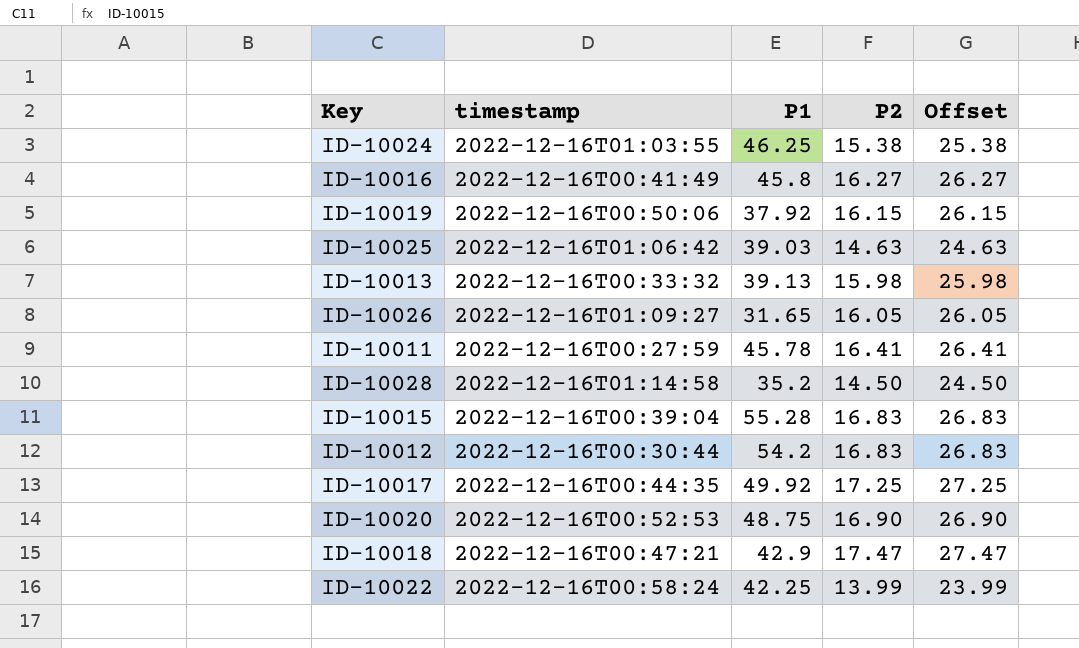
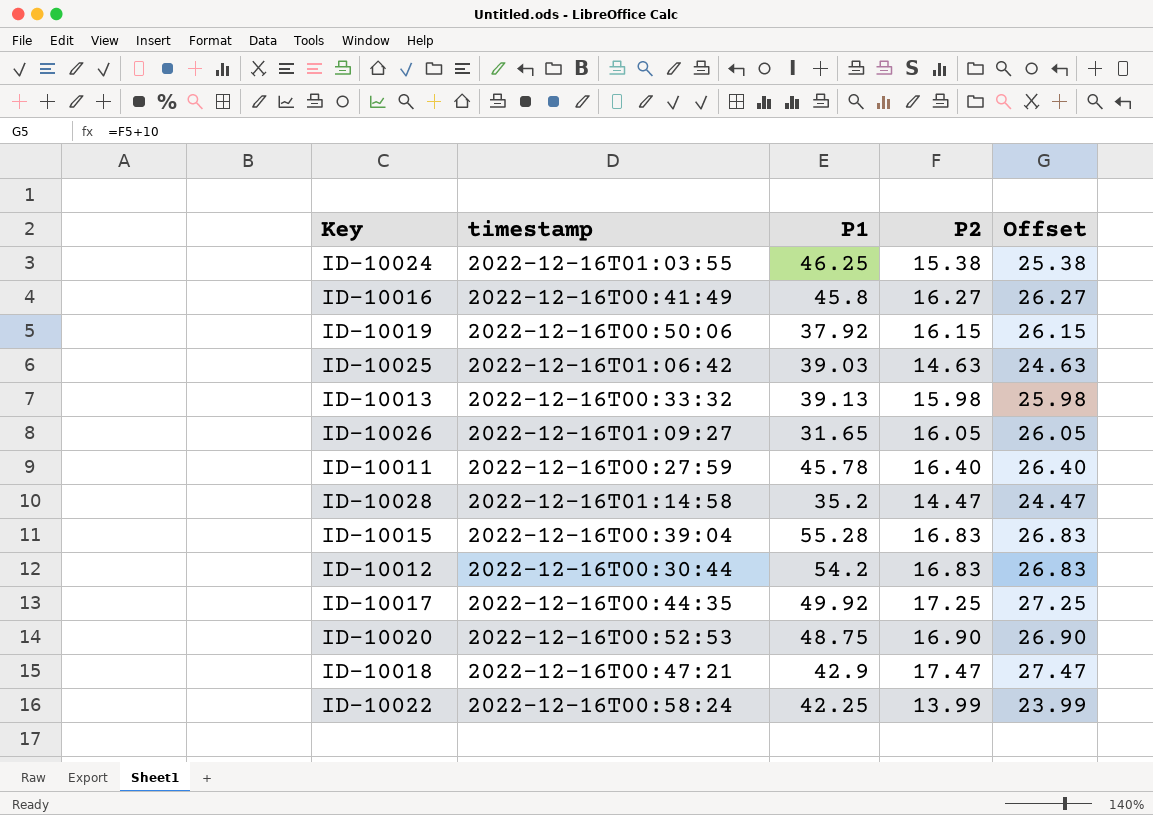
ID-10011 | P2: 16.41 -> 16.40
ID-10011 | Offset: 26.41 -> 26.40
ID-10028 | P2: 14.50 -> 14.47
ID-10028 | Offset: 24.50 -> 24.47

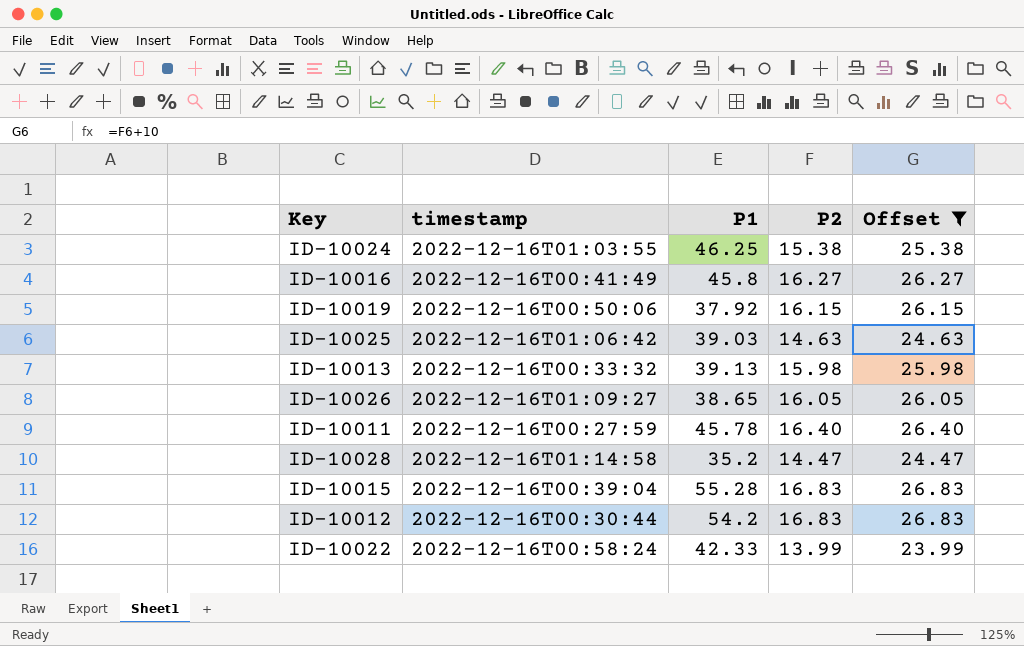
filter: none -> Offset <= 26.83
ID-10026 | P1: 31.65 -> 38.65
ID-10022 | P1: 42.25 -> 42.33

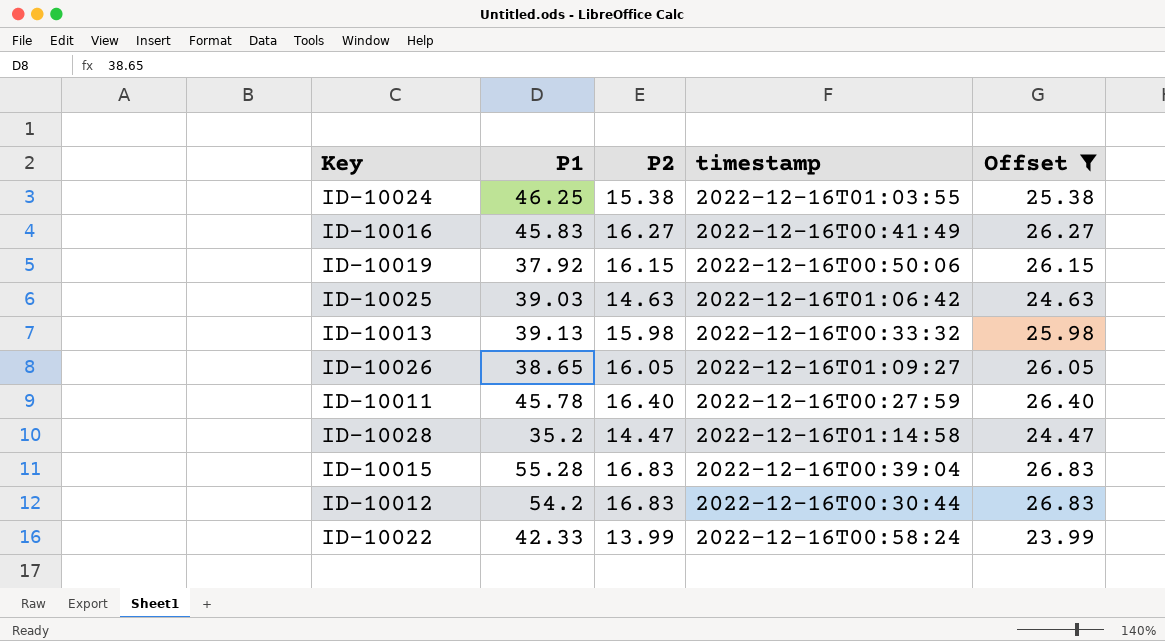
column timestamp | position: 2 -> 4
ID-10016 | P1: 45.8 -> 45.83

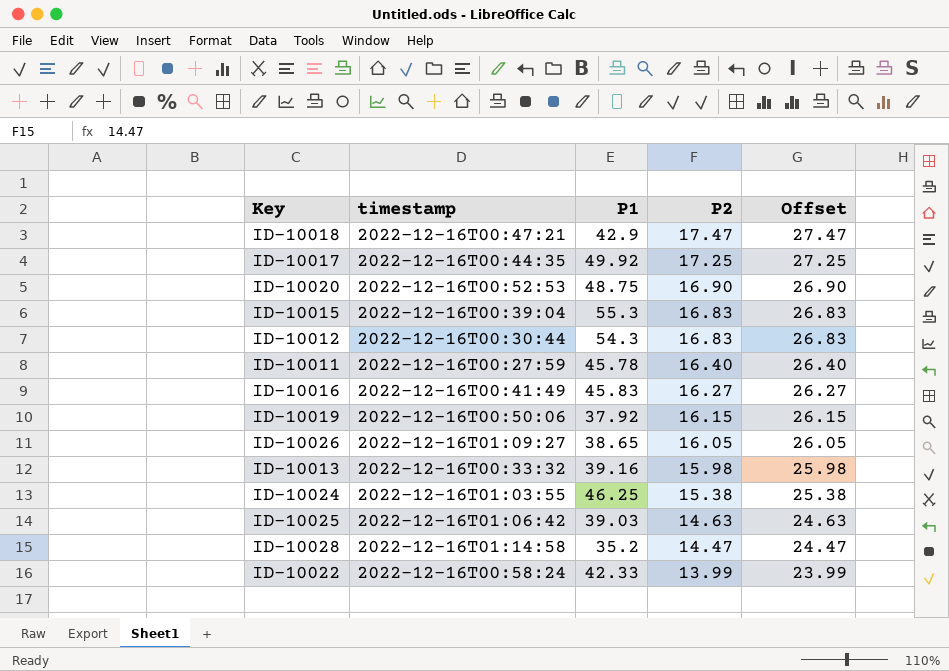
filter: Offset <= 26.83 -> none
row order: none -> P2 descending
column timestamp | position: 4 -> 2
ID-10015 | P1: 55.28 -> 55.3
ID-10012 | P1: 54.2 -> 54.3
ID-10013 | P1: 39.13 -> 39.16

